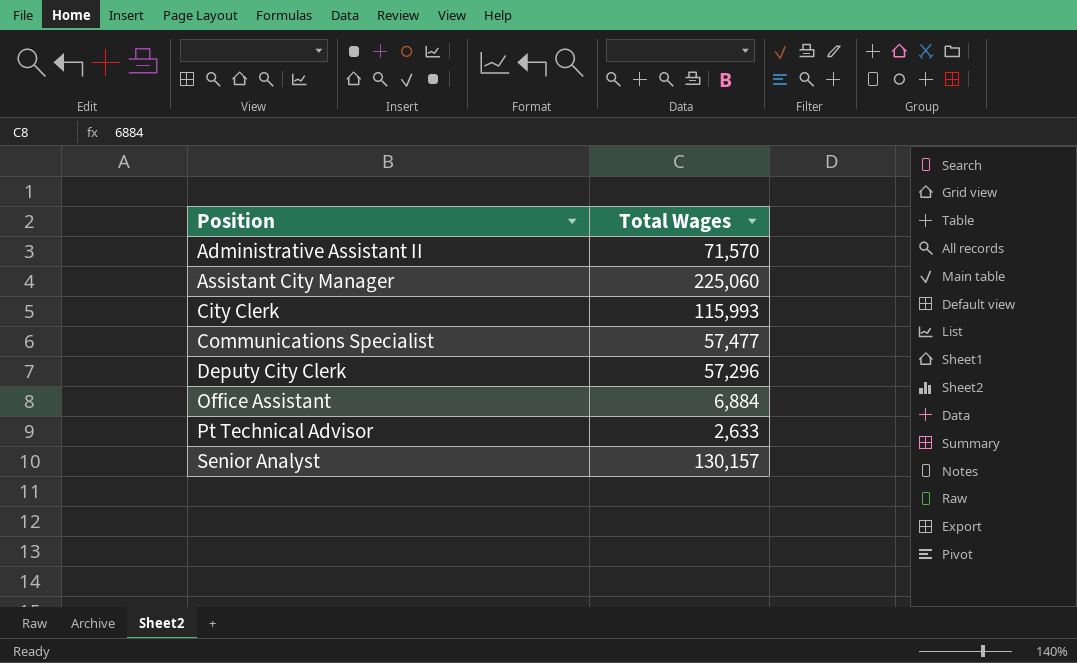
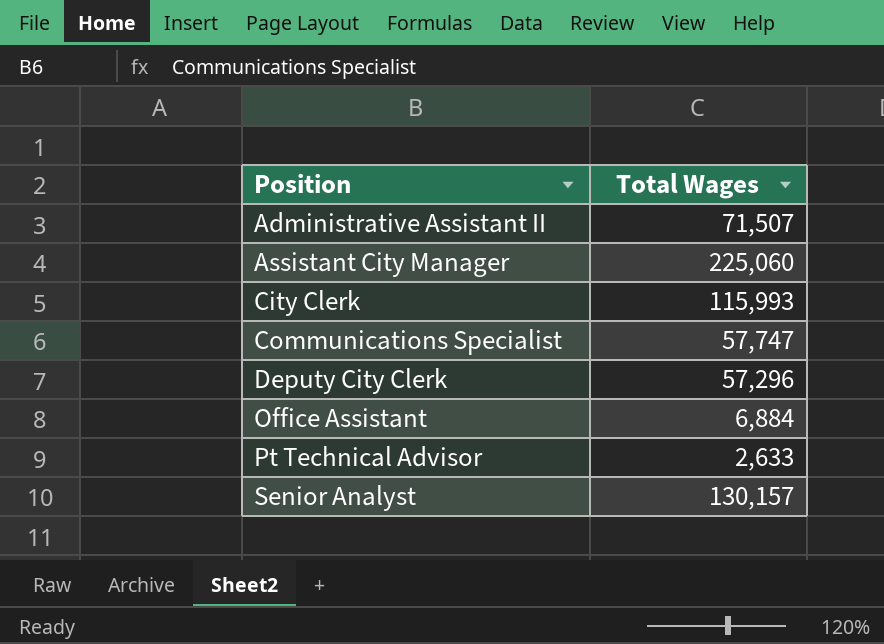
Administrative Assistant II | Total Wages: 71,570 -> 71,507
Communications Specialist | Total Wages: 57,477 -> 57,747

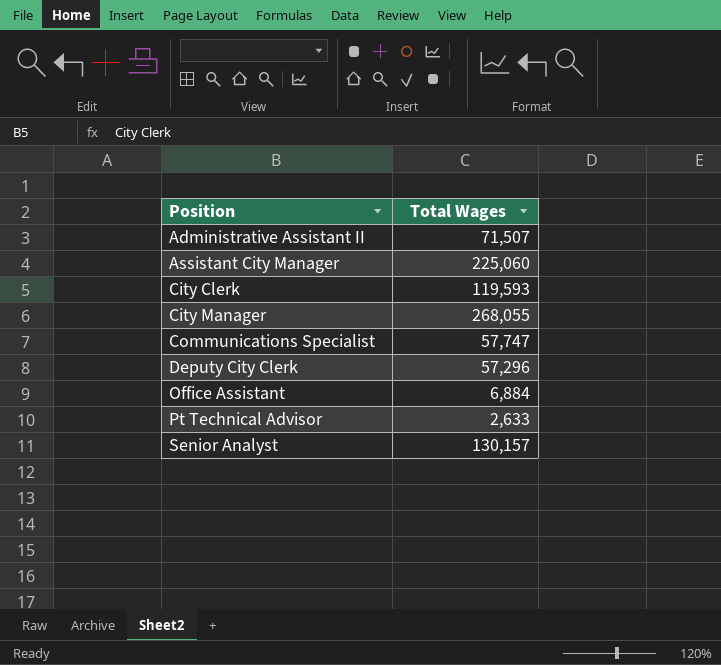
City Clerk | Total Wages: 115,993 -> 119,593
row City Manager: none -> 268,055

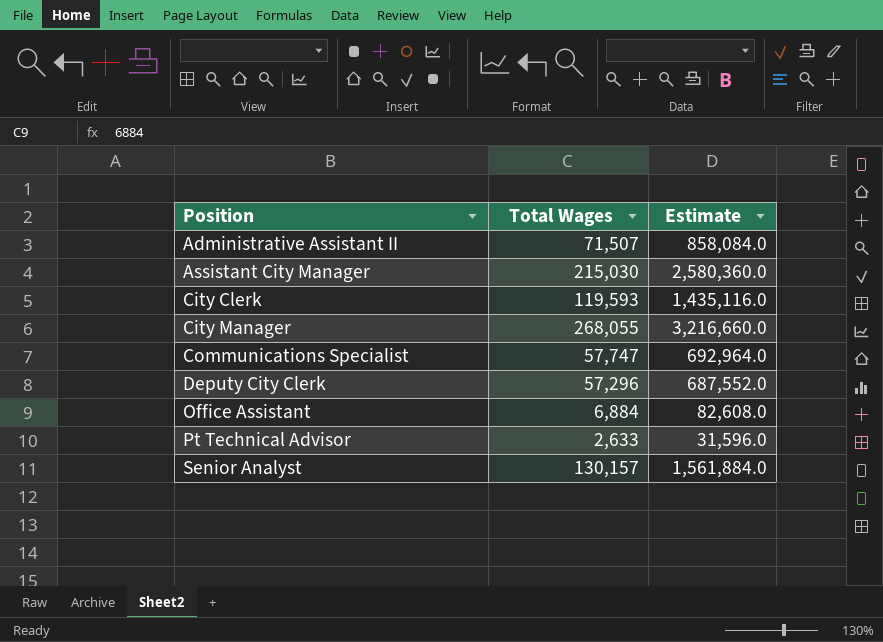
column Estimate | formula: none -> [Total Wages] * 12
Assistant City Manager | Total Wages: 225,060 -> 215,030

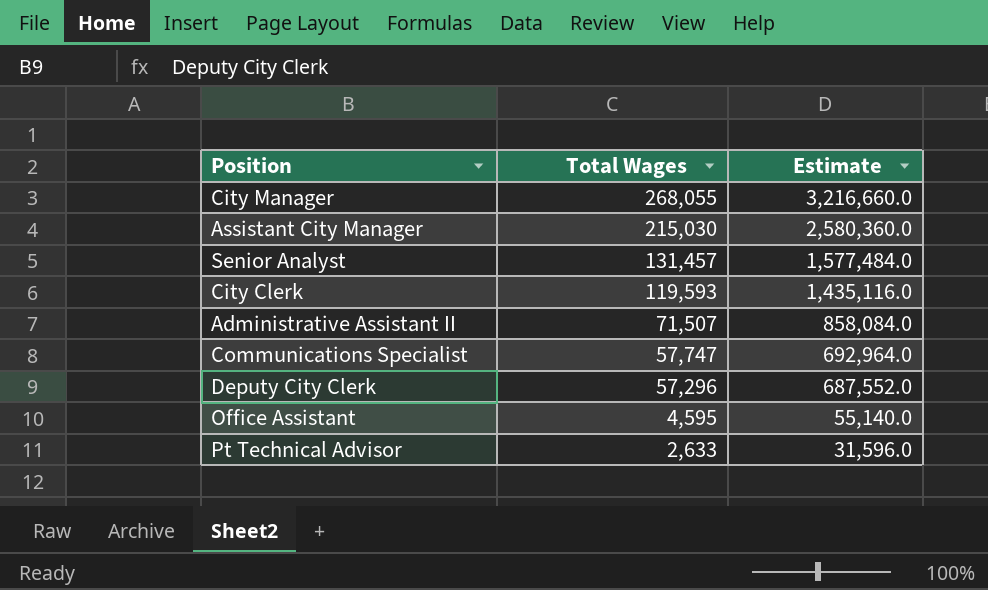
row order: Position ascending -> Total Wages descending
Senior Analyst | Total Wages: 130,157 -> 131,457
Senior Analyst | Estimate: 1,561,884.0 -> 1,577,484.0
Office Assistant | Total Wages: 6,884 -> 4,595
Office Assistant | Estimate: 82,608.0 -> 55,140.0

